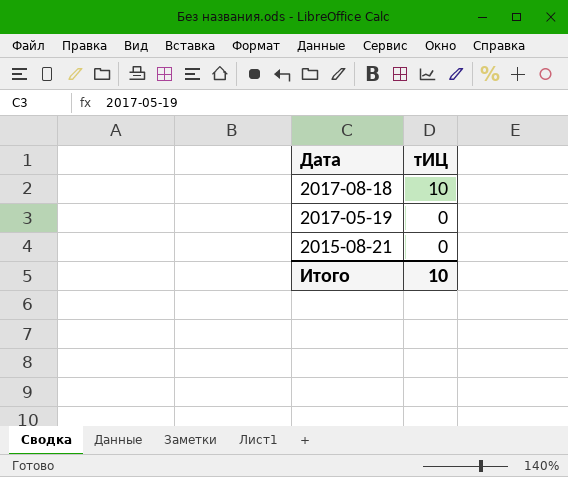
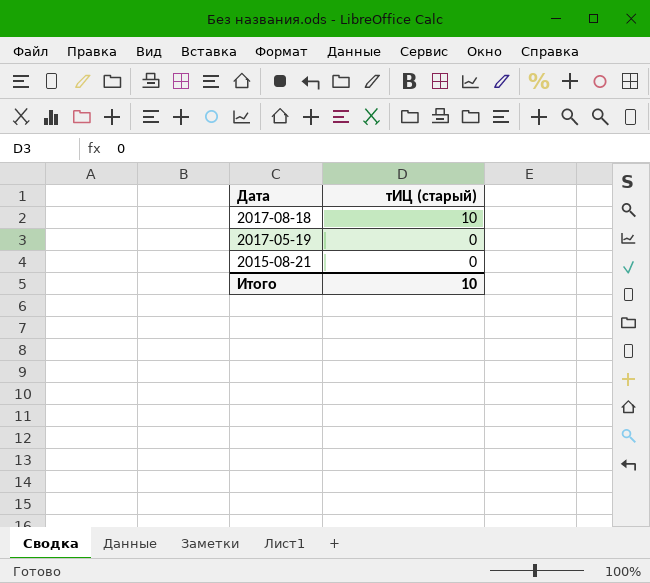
column name: тИЦ -> тИЦ (старый)

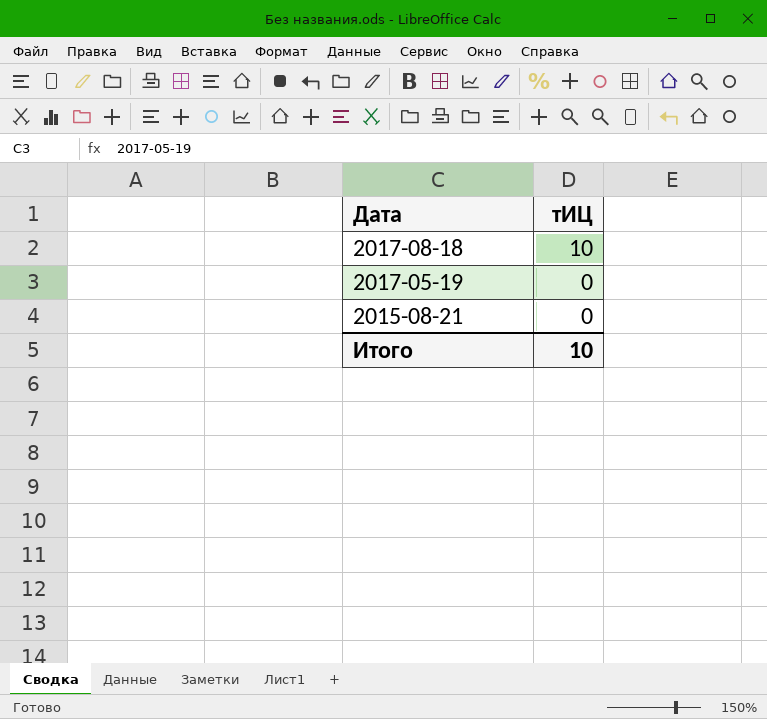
column name: тИЦ (старый) -> тИЦ

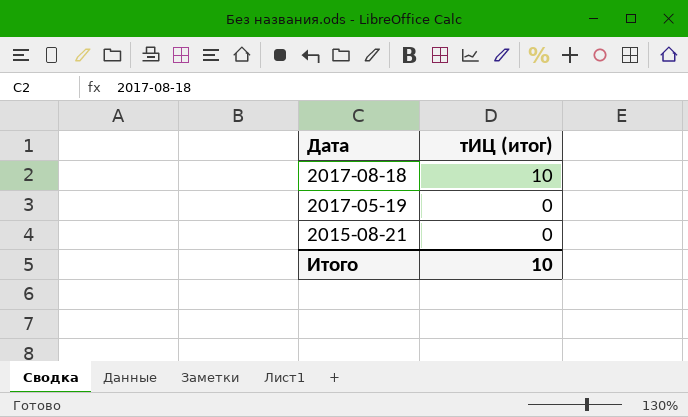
column name: тИЦ -> тИЦ (итог)

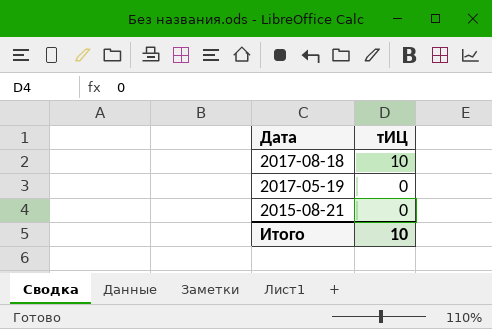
column name: тИЦ (итог) -> тИЦ

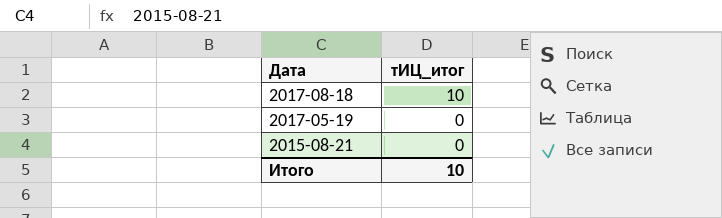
column name: тИЦ -> тИЦ_итог

